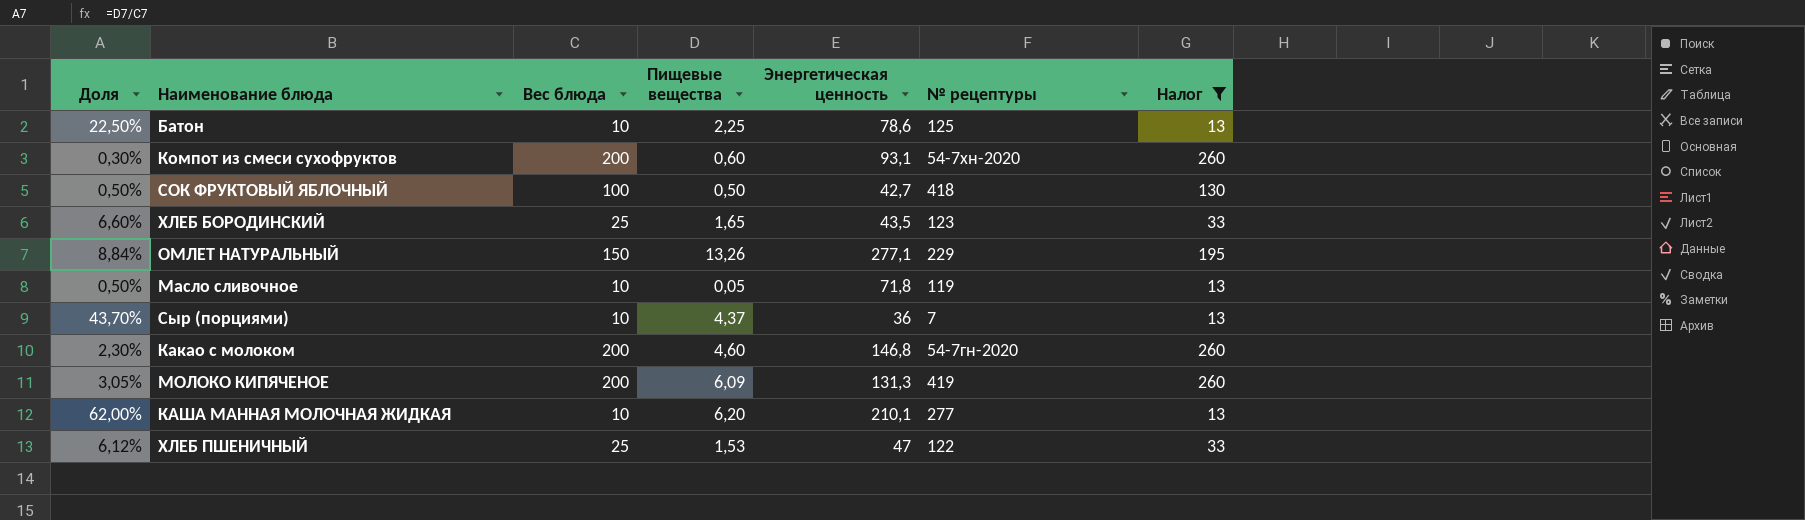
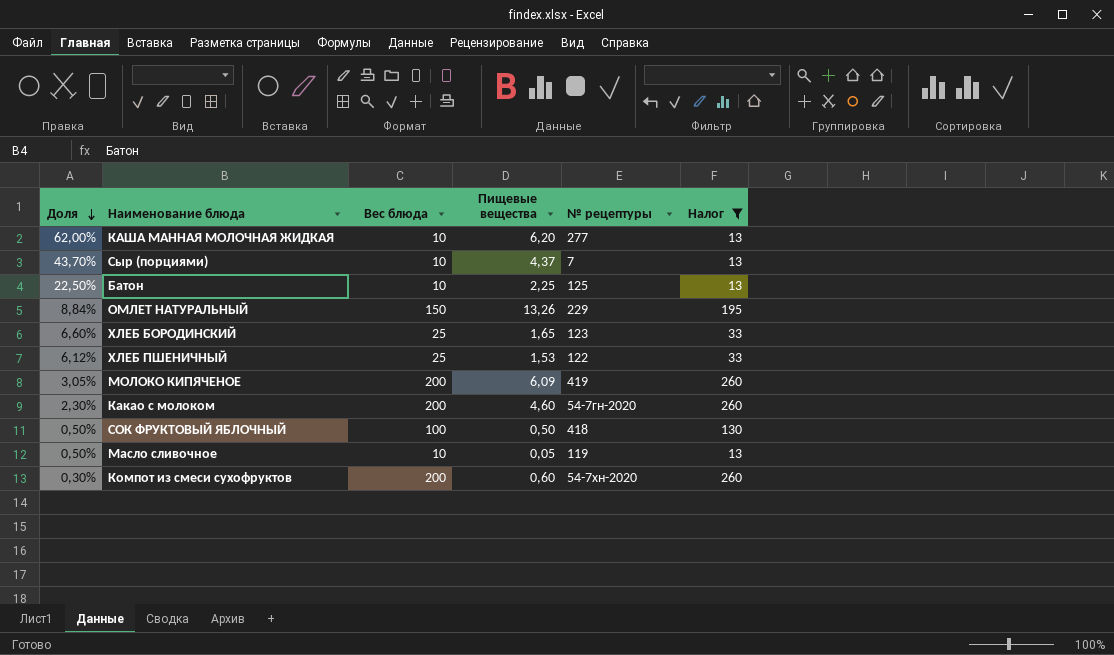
row order: none -> Доля descending
column Энергетическая ценность | position: 5 -> none

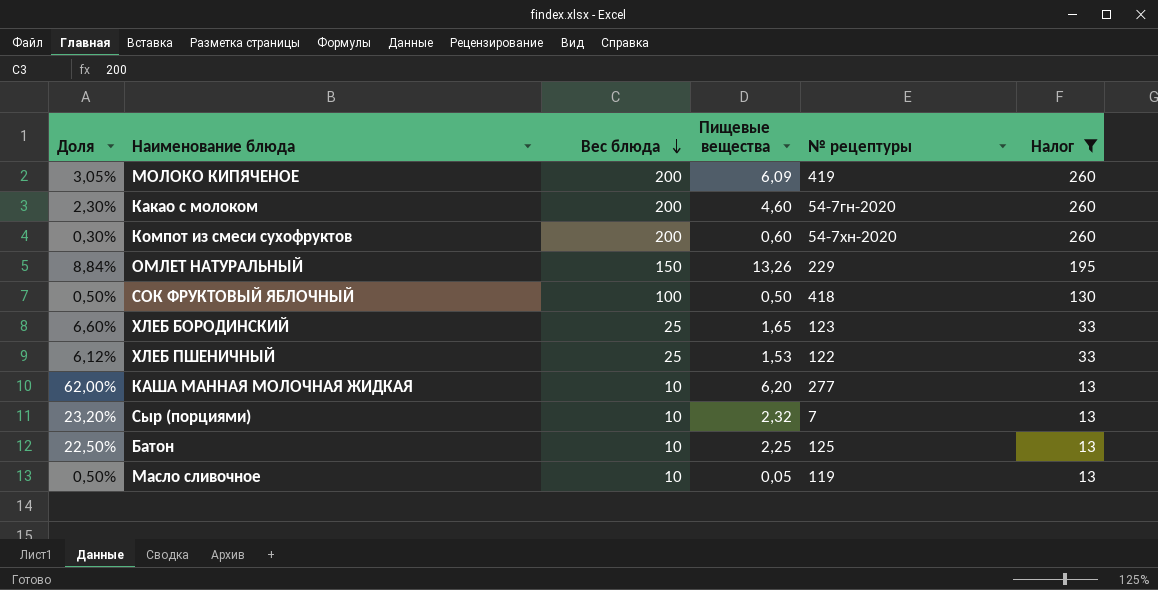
row order: Доля descending -> Вес блюда descending
Сыр (порциями) | Доля: 43,70% -> 23,20%
Сыр (порциями) | Пищевые вещества: 4,37 -> 2,32

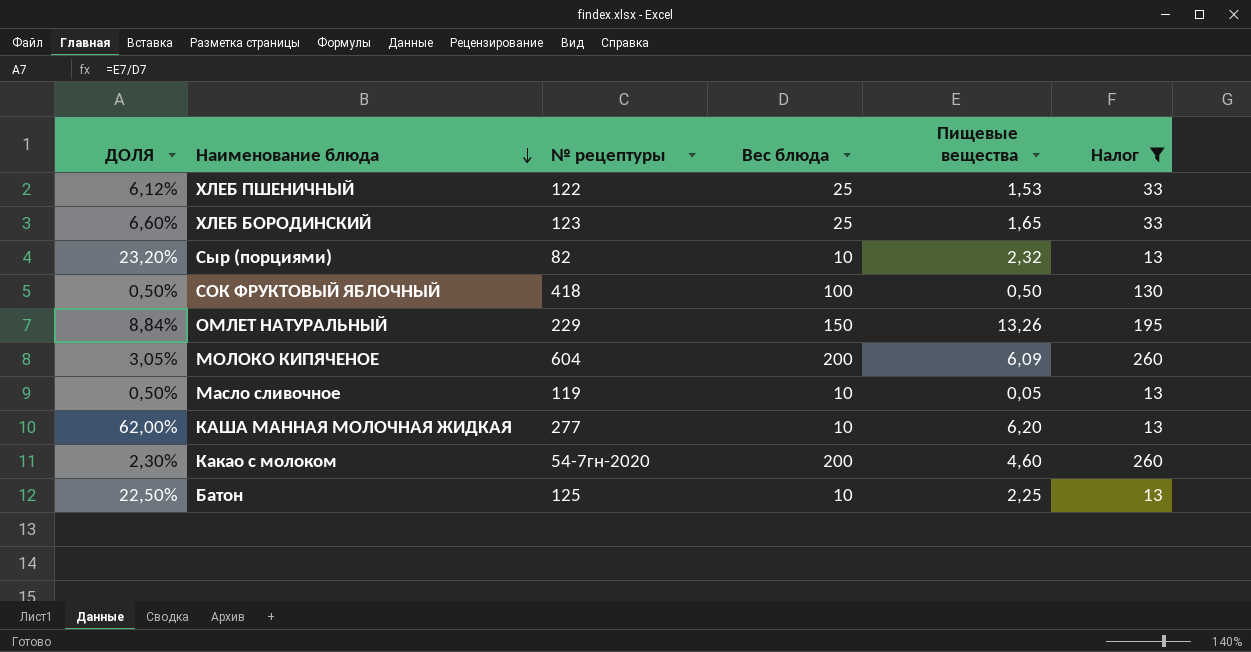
row order: Вес блюда descending -> Наименование блюда descending
column name: Доля -> ДОЛЯ
column № рецептуры | position: 5 -> 3
row Компот из смеси сухофруктов: 0,30% | 200 | 0,60 | 54-7хн-2020 | 260 -> none
Сыр (порциями) | № рецептуры: 7 -> 82
МОЛОКО КИПЯЧЕНОЕ | № рецептуры: 419 -> 604

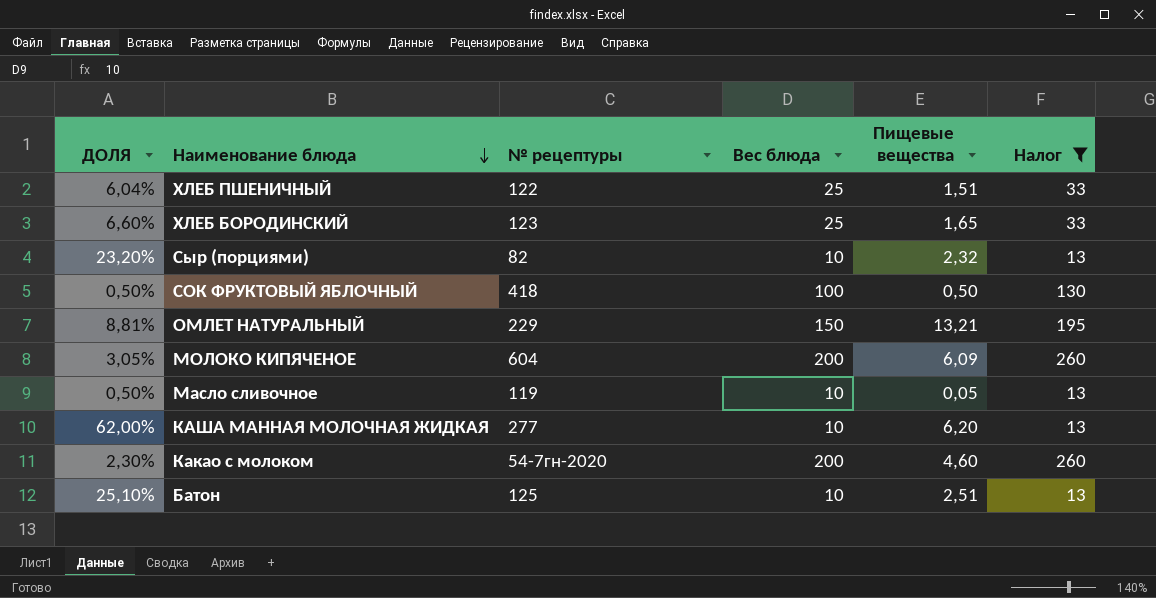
ХЛЕБ ПШЕНИЧНЫЙ | ДОЛЯ: 6,12% -> 6,04%
ХЛЕБ ПШЕНИЧНЫЙ | Пищевые вещества: 1,53 -> 1,51
ОМЛЕТ НАТУРАЛЬНЫЙ | ДОЛЯ: 8,84% -> 8,81%
ОМЛЕТ НАТУРАЛЬНЫЙ | Пищевые вещества: 13,26 -> 13,21
Батон | ДОЛЯ: 22,50% -> 25,10%
Батон | Пищевые вещества: 2,25 -> 2,51

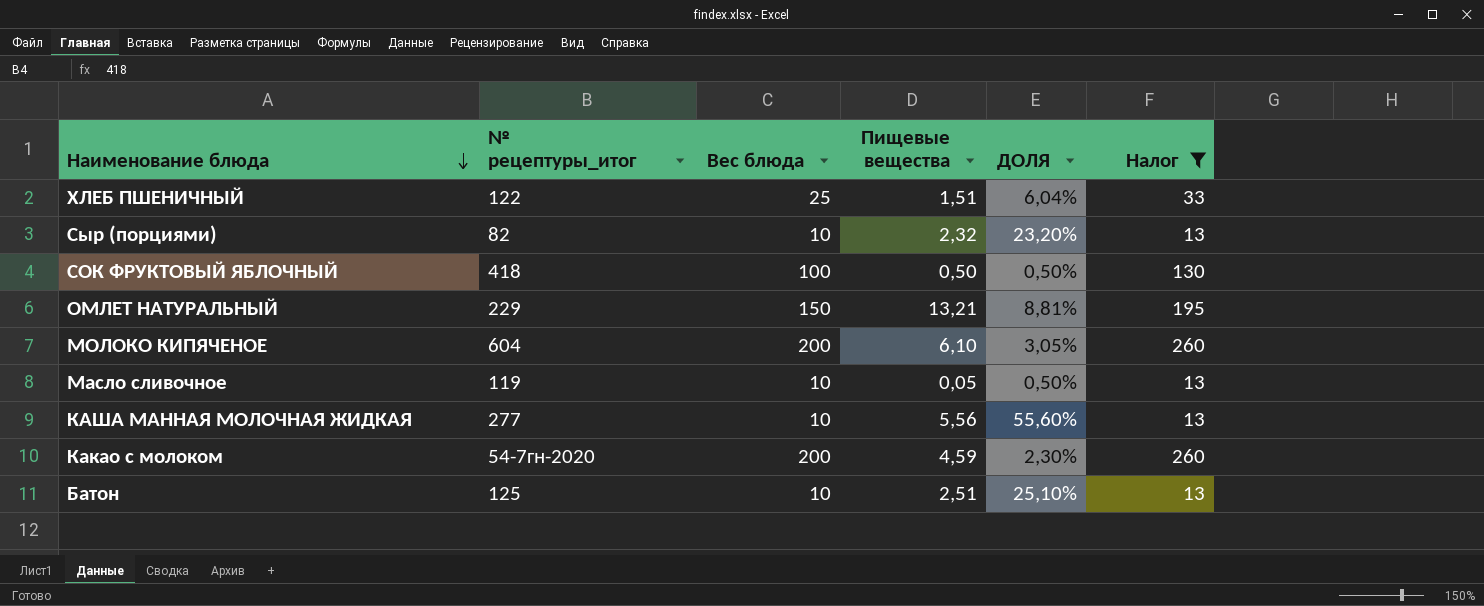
column name: № рецептуры -> № рецептуры_итог
column ДОЛЯ | position: 1 -> 5
row ХЛЕБ БОРОДИНСКИЙ: 6,60% | 123 | 25 | 1,65 | 33 -> none
МОЛОКО КИПЯЧЕНОЕ | Пищевые вещества: 6,09 -> 6,10
КАША МАННАЯ МОЛОЧНАЯ ЖИДКАЯ | Пищевые вещества: 6,20 -> 5,56
КАША МАННАЯ МОЛОЧНАЯ ЖИДКАЯ | ДОЛЯ: 62,00% -> 55,60%
Какао с молоком | Пищевые вещества: 4,60 -> 4,59

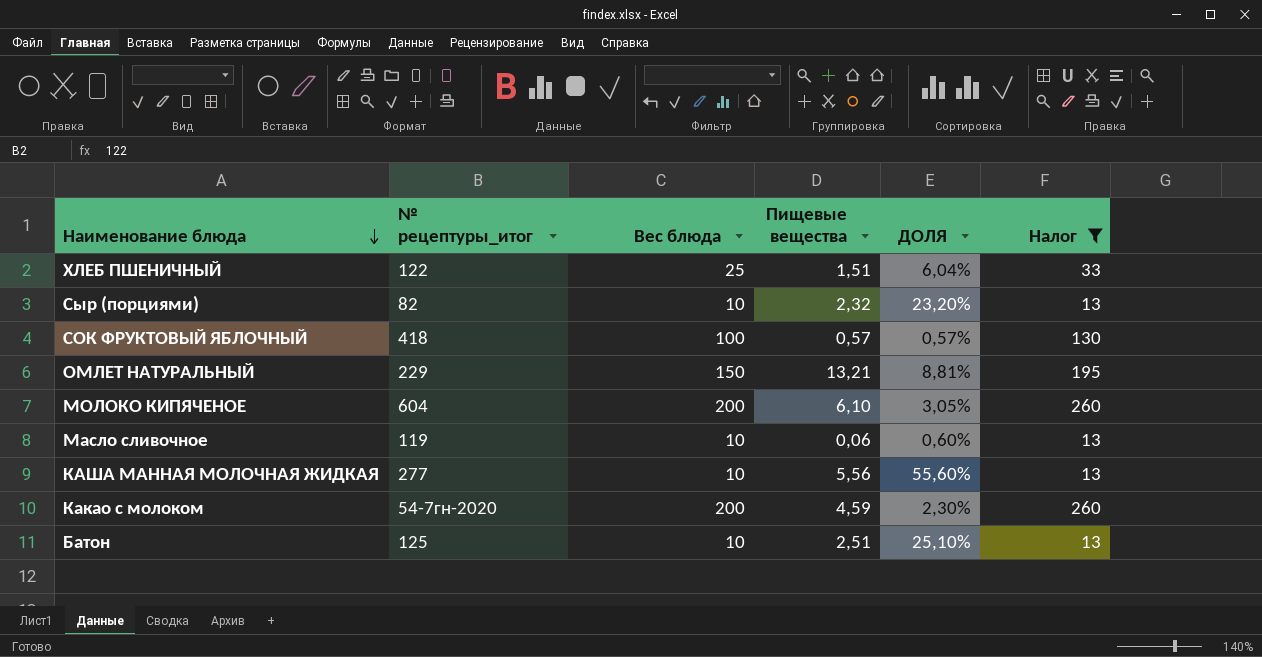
СОК ФРУКТОВЫЙ ЯБЛОЧНЫЙ | Пищевые вещества: 0,50 -> 0,57
СОК ФРУКТОВЫЙ ЯБЛОЧНЫЙ | ДОЛЯ: 0,50% -> 0,57%
Масло сливочное | Пищевые вещества: 0,05 -> 0,06
Масло сливочное | ДОЛЯ: 0,50% -> 0,60%

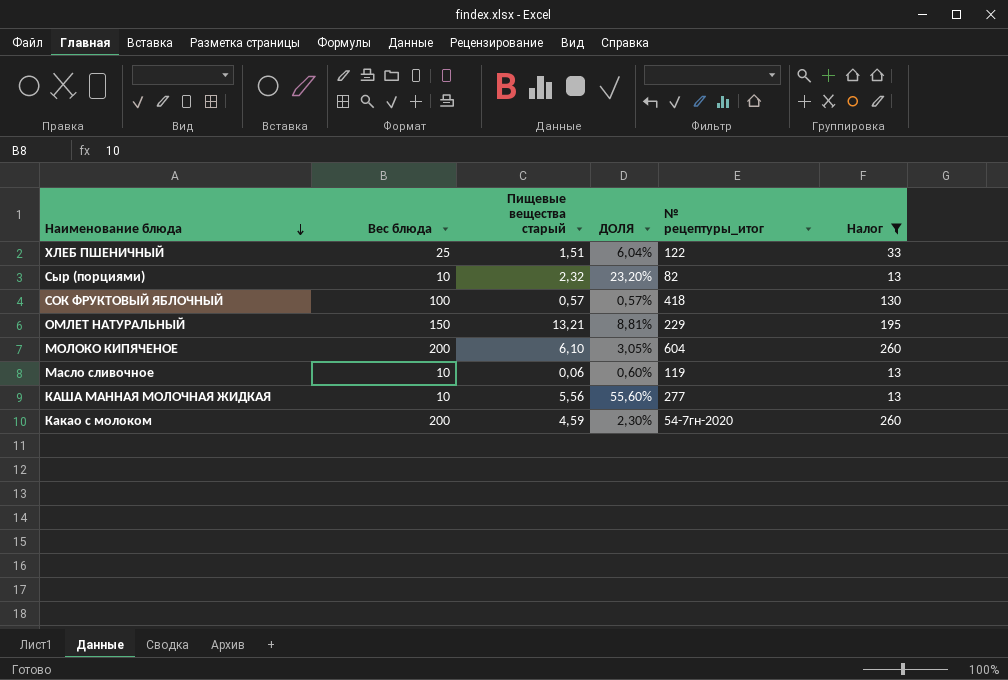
column name: Пищевые вещества -> Пищевые вещества старый
column № рецептуры_итог | position: 2 -> 5
row Батон: 125 | 10 | 2,51 | 25,10% | 13 -> none

